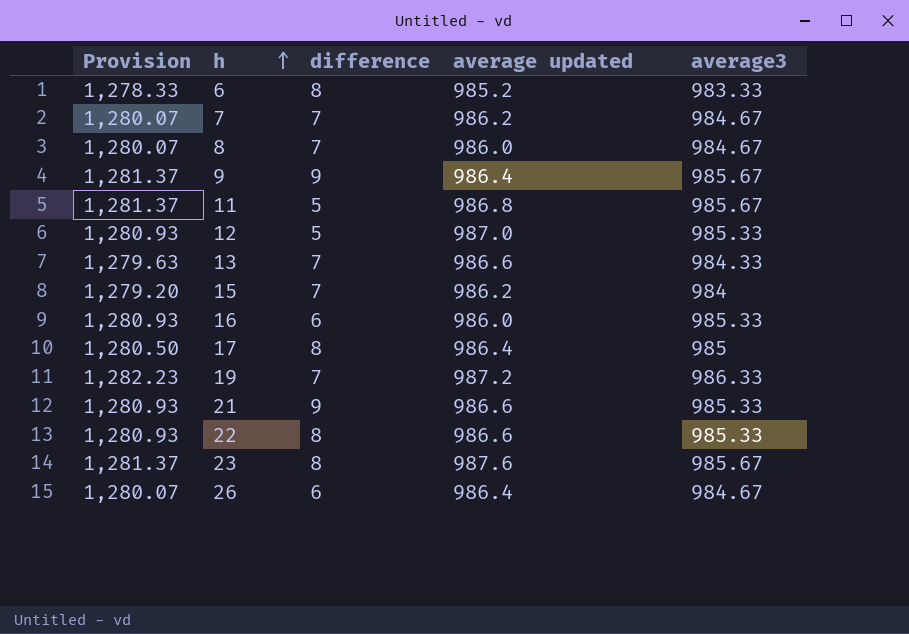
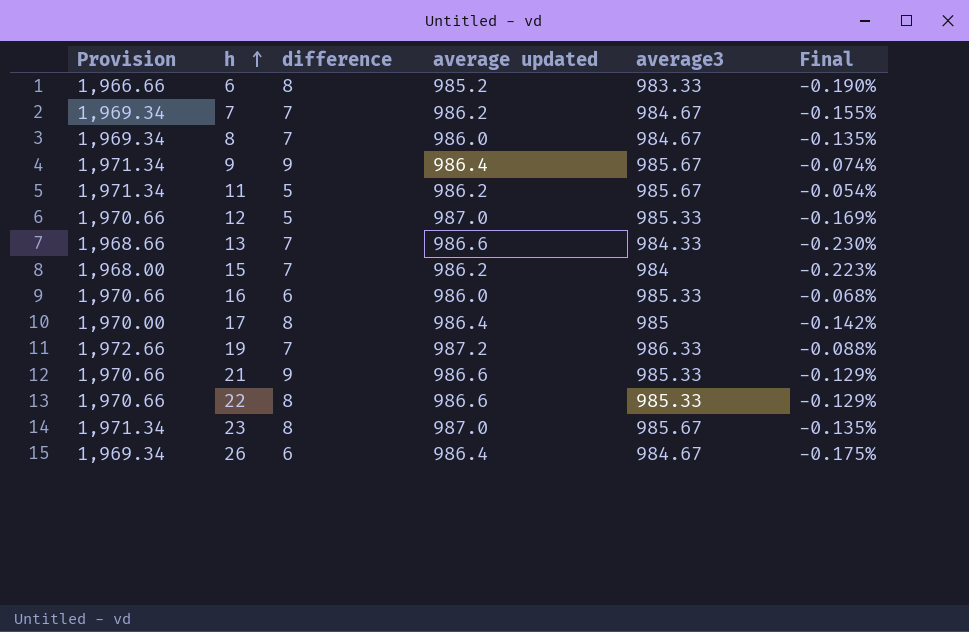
column Provision | formula: [average3] * 1.3 -> [average3] * 2
column Final | formula: none -> ([average3] - [average updated]) / [average updated]
11 | average updated: 986.8 -> 986.2
23 | average updated: 987.6 -> 987.0

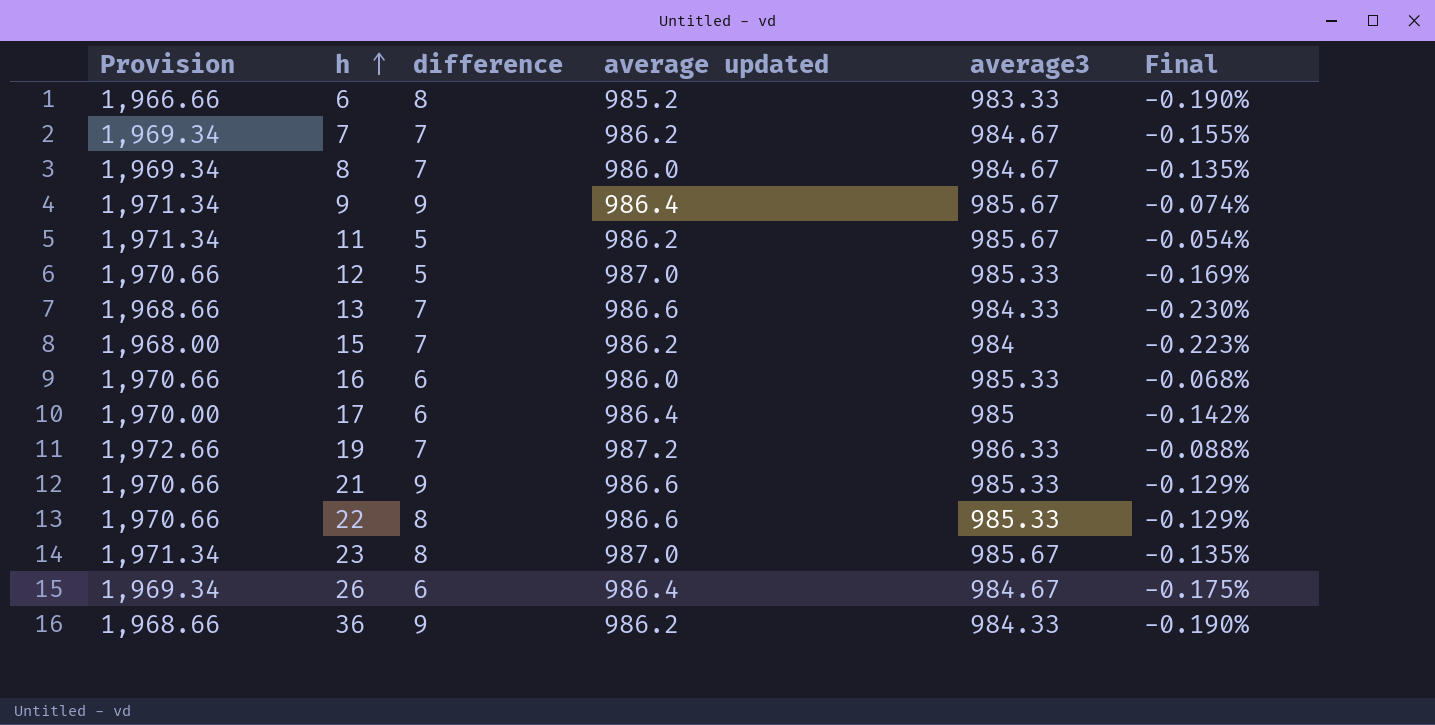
17 | difference: 8 -> 6
row 36: none -> 1,968.66 | 9 | 986.2 | 984.33 | -0.190%

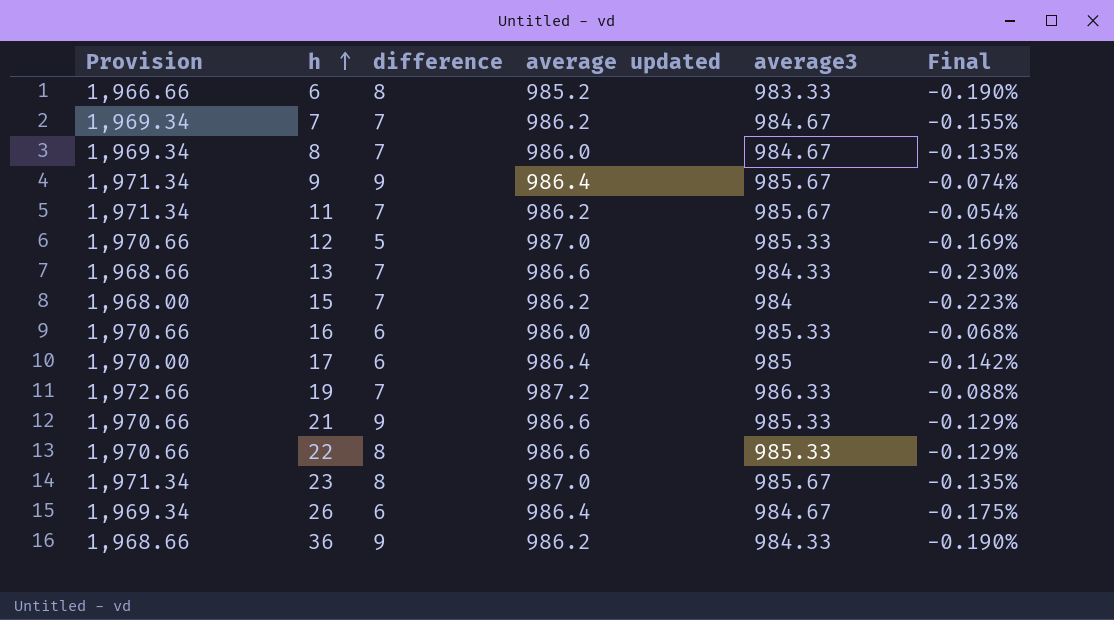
11 | difference: 5 -> 7

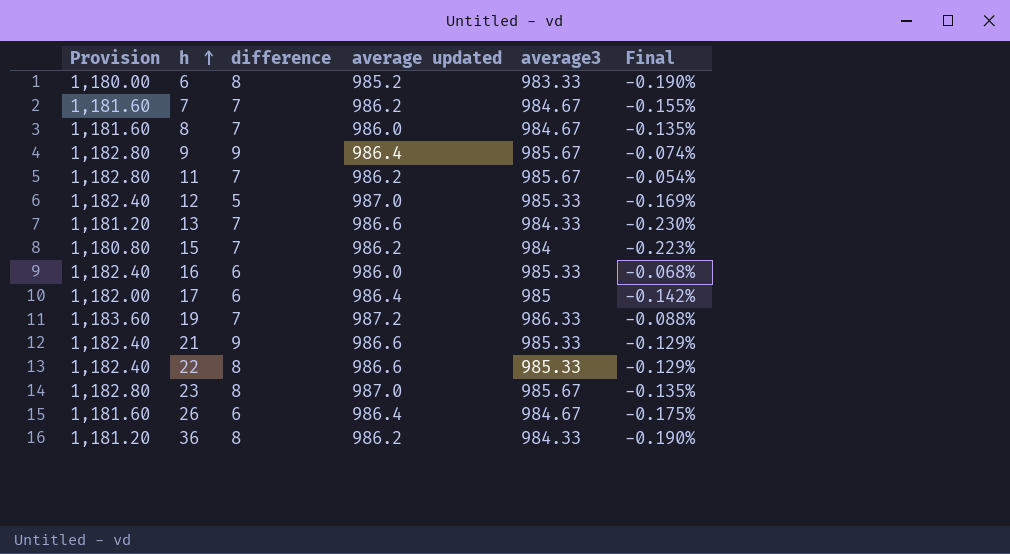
column Provision | formula: [average3] * 2 -> [average3] * 1.2
36 | difference: 9 -> 8

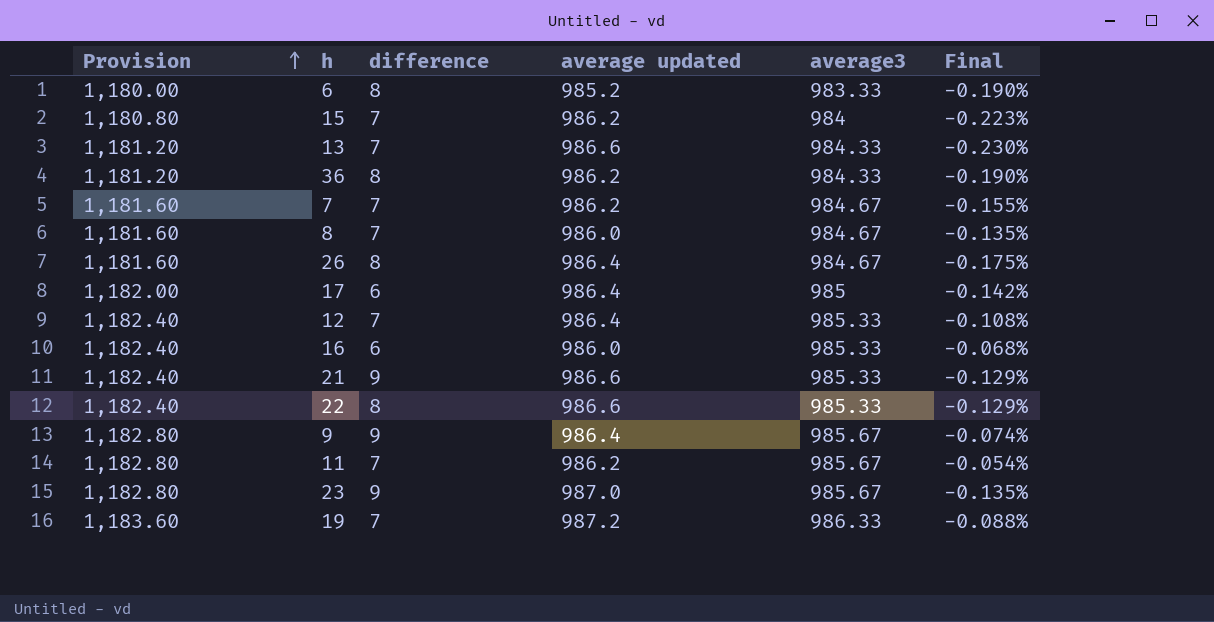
row order: h ascending -> Provision ascending
26 | difference: 6 -> 8
12 | difference: 5 -> 7
12 | average updated: 987.0 -> 986.4
12 | Final: -0.169% -> -0.108%
23 | difference: 8 -> 9

